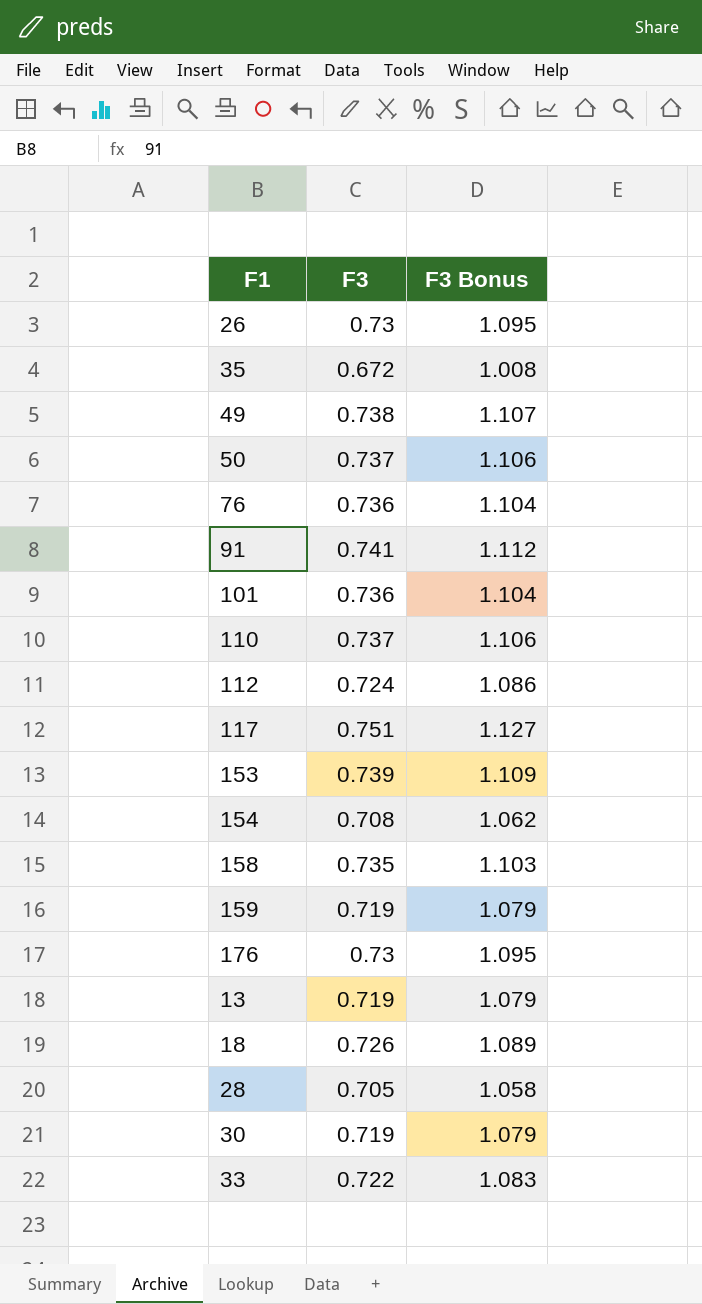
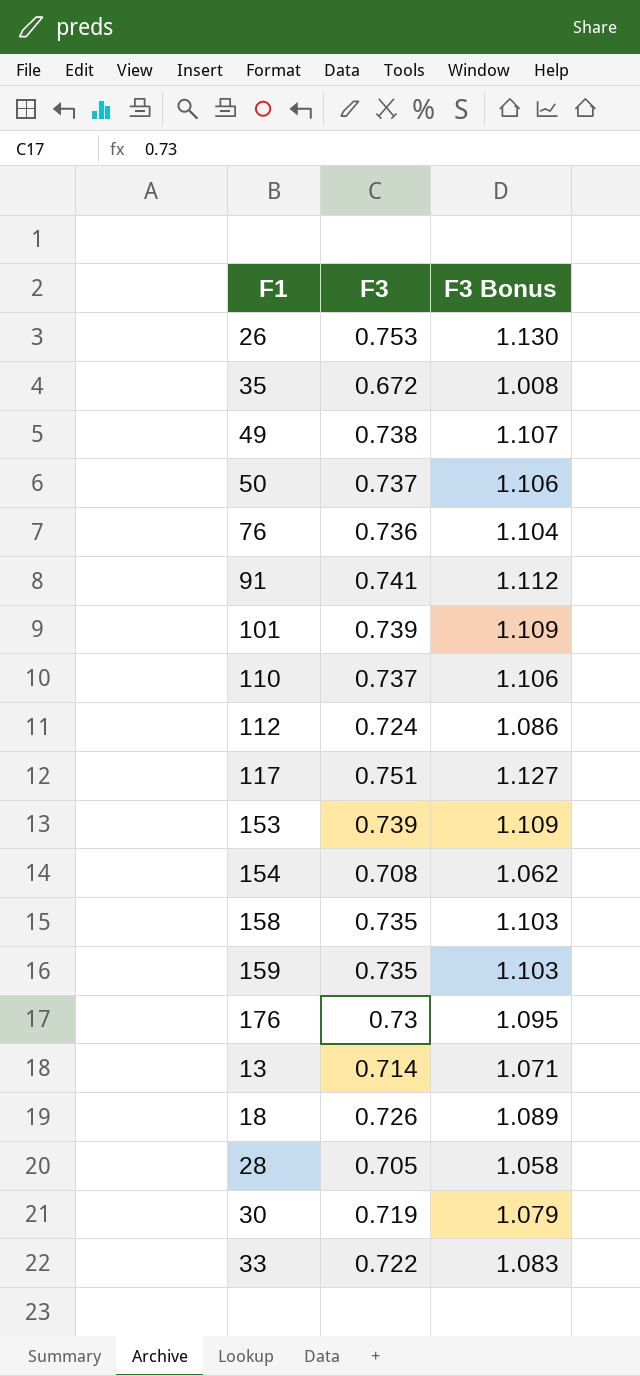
26 | F3: 0.73 -> 0.753
26 | F3 Bonus: 1.095 -> 1.130
101 | F3: 0.736 -> 0.739
101 | F3 Bonus: 1.104 -> 1.109
159 | F3: 0.719 -> 0.735
159 | F3 Bonus: 1.079 -> 1.103
13 | F3: 0.719 -> 0.714
13 | F3 Bonus: 1.079 -> 1.071

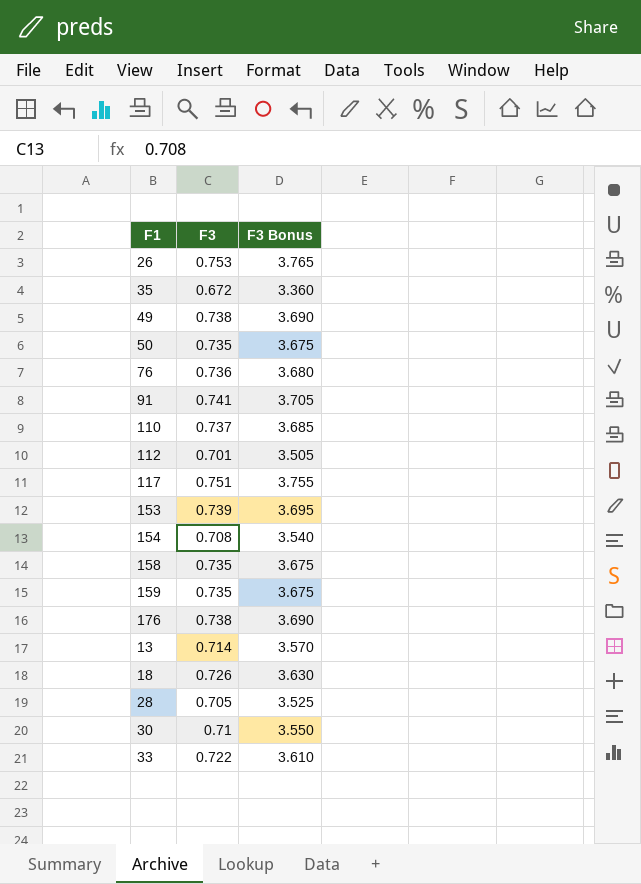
column F3 Bonus | formula: [F3] * 1.5 -> [F3] * 5
row 101: 0.739 | 1.109 -> none
50 | F3: 0.737 -> 0.735
112 | F3: 0.724 -> 0.701
176 | F3: 0.73 -> 0.738
30 | F3: 0.719 -> 0.71

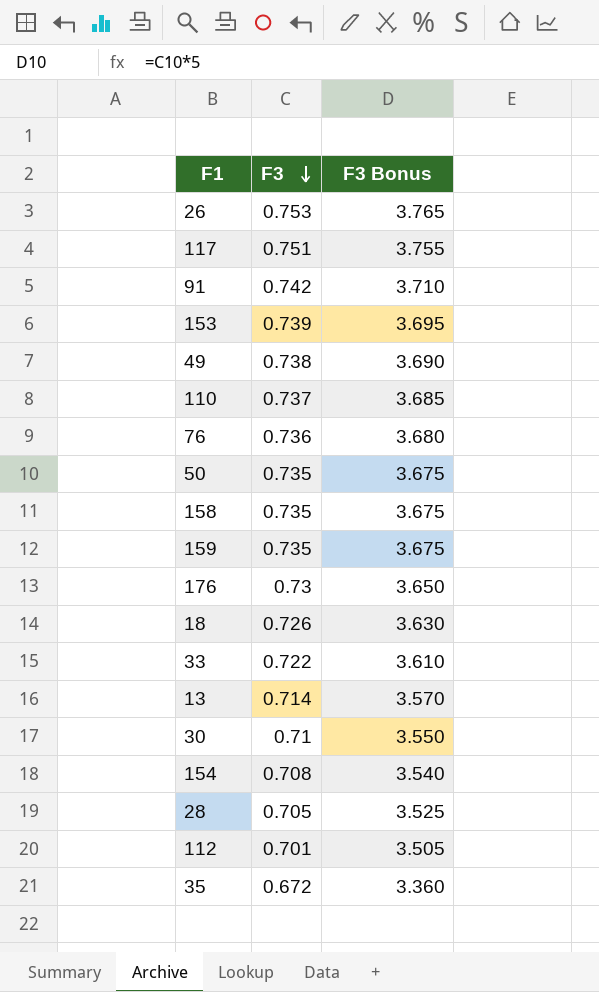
row order: none -> F3 descending
91 | F3: 0.741 -> 0.742
91 | F3 Bonus: 3.705 -> 3.710
176 | F3: 0.738 -> 0.73
176 | F3 Bonus: 3.690 -> 3.650

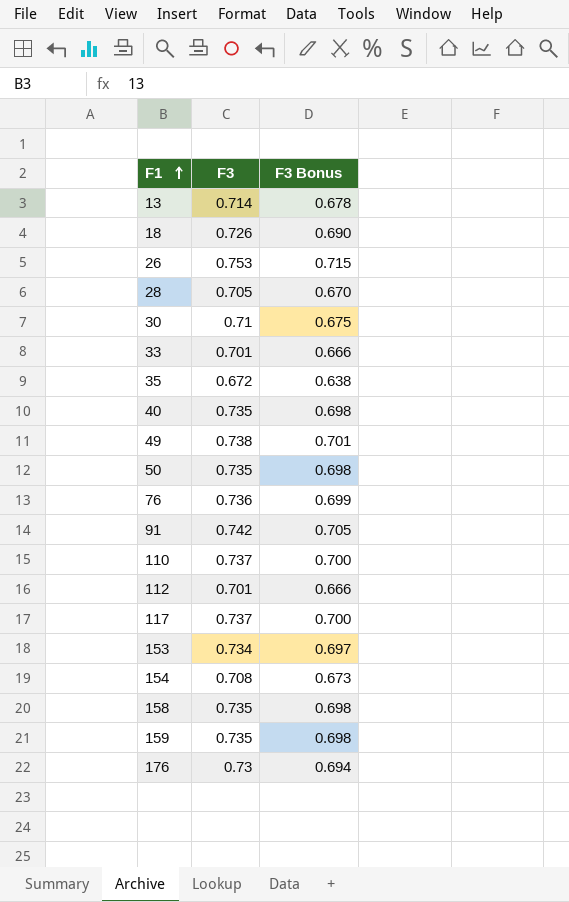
row order: F3 descending -> F1 ascending
column F3 Bonus | formula: [F3] * 5 -> [F3] * 0.95
33 | F3: 0.722 -> 0.701
row 40: none -> 0.735 | 0.698
117 | F3: 0.751 -> 0.737
153 | F3: 0.739 -> 0.734

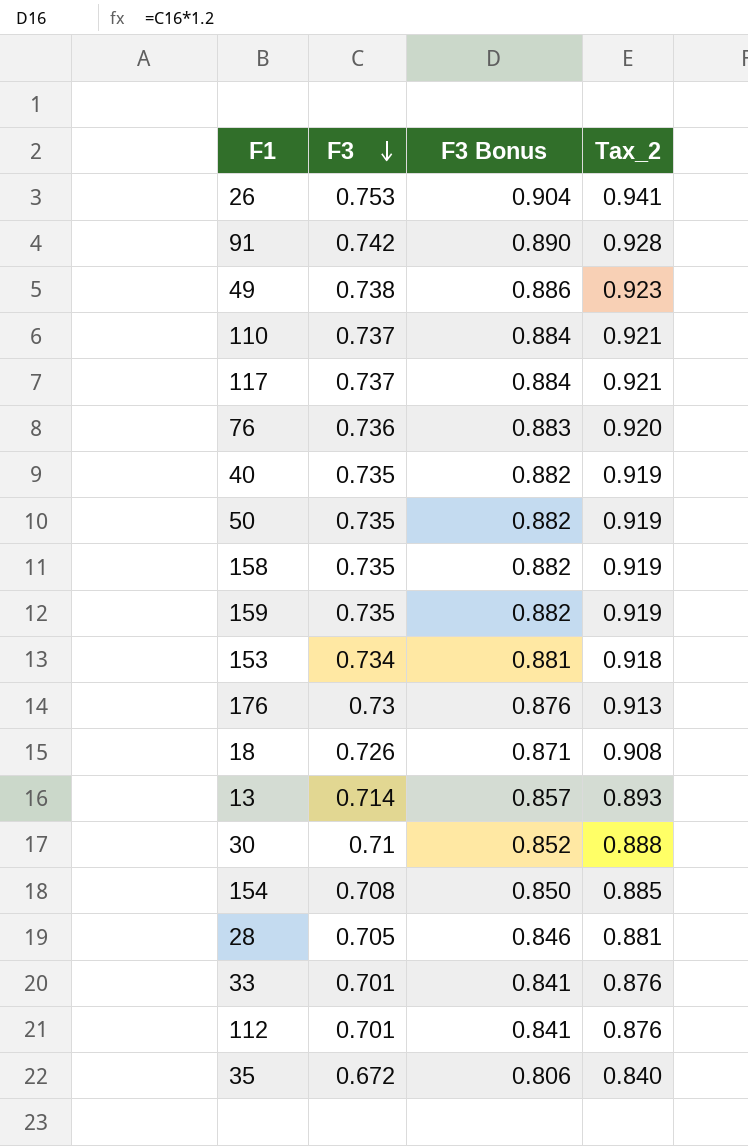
row order: F1 ascending -> F3 descending
column F3 Bonus | formula: [F3] * 0.95 -> [F3] * 1.2
column Tax_2 | formula: none -> [F3] * 1.25

